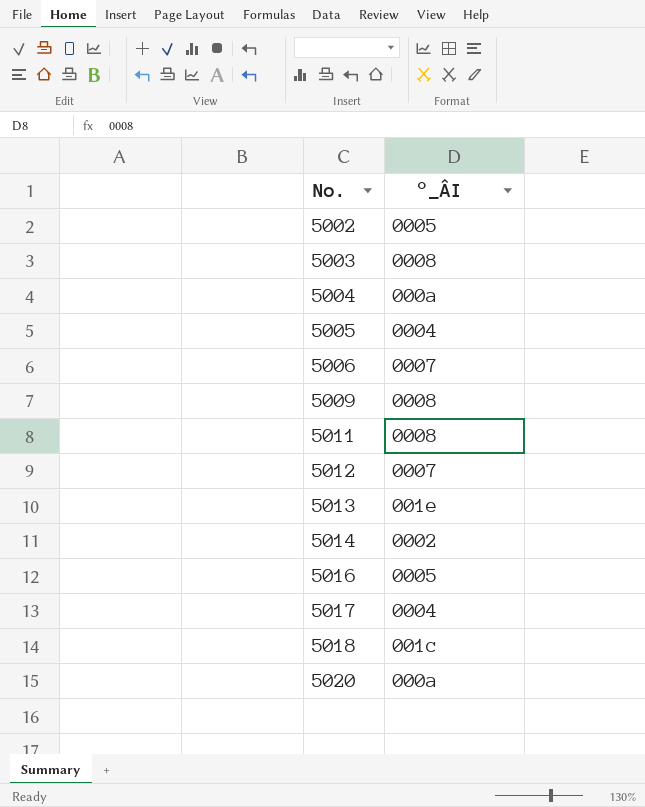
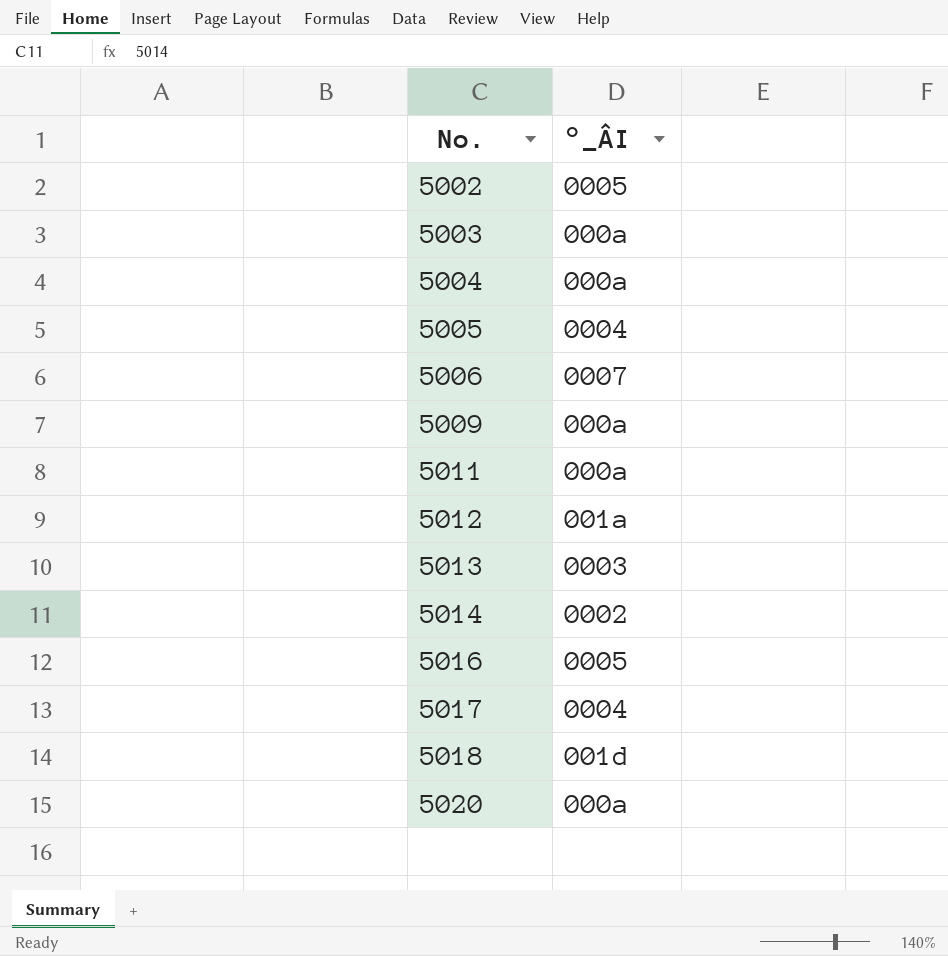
5003 | °_ÂI: 0008 -> 000a
5009 | °_ÂI: 0008 -> 000a
5011 | °_ÂI: 0008 -> 000a
5012 | °_ÂI: 0007 -> 001a
5013 | °_ÂI: 001e -> 0003
5018 | °_ÂI: 001c -> 001d

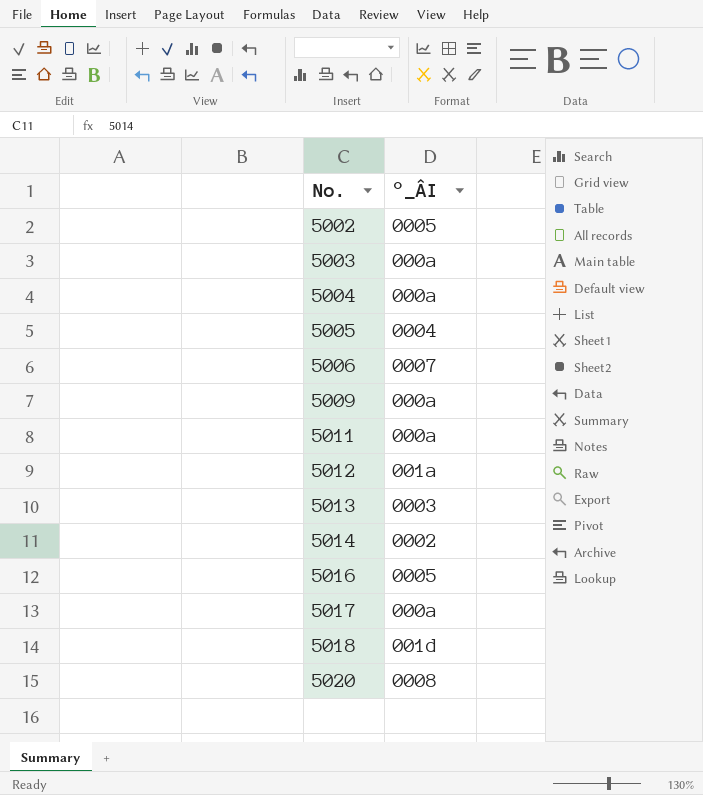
5017 | °_ÂI: 0004 -> 000a
5020 | °_ÂI: 000a -> 0008

